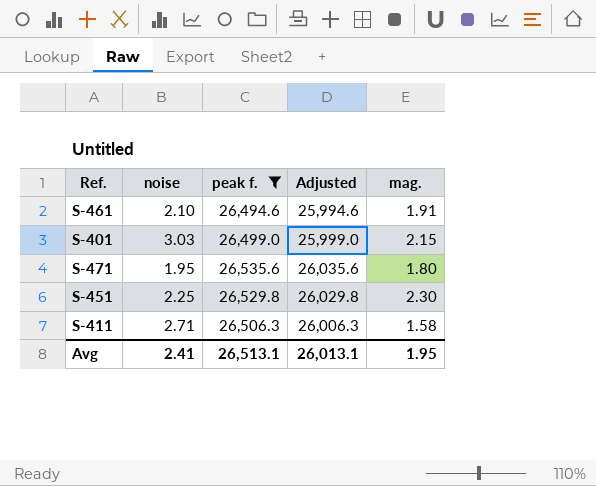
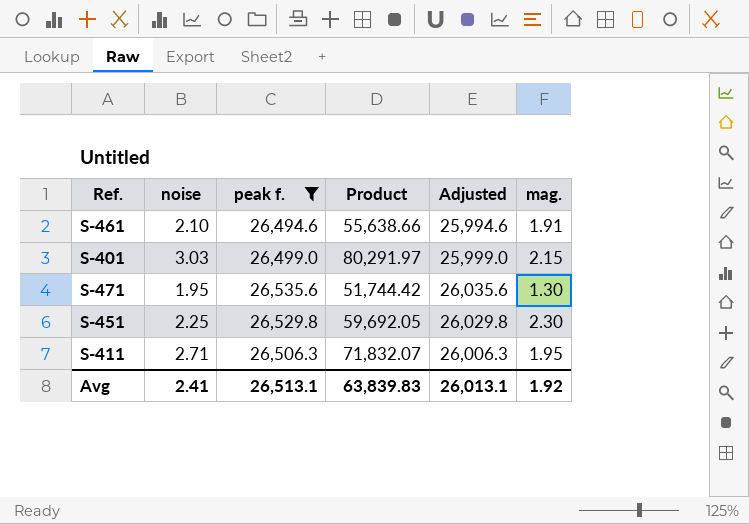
column Product | formula: none -> [noise] * [peak f.]
S-471 | mag.: 1.80 -> 1.30
S-411 | mag.: 1.58 -> 1.95
Avg | mag.: 1.95 -> 1.92

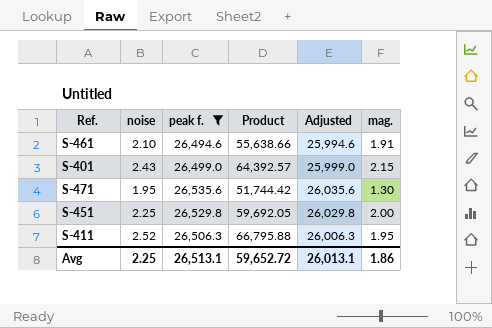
S-401 | noise: 3.03 -> 2.43
S-401 | Product: 80,291.97 -> 64,392.57
S-451 | mag.: 2.30 -> 2.00
S-411 | noise: 2.71 -> 2.52
S-411 | Product: 71,832.07 -> 66,795.88
Avg | noise: 2.41 -> 2.25
Avg | Product: 63,839.83 -> 59,652.72
Avg | mag.: 1.92 -> 1.86

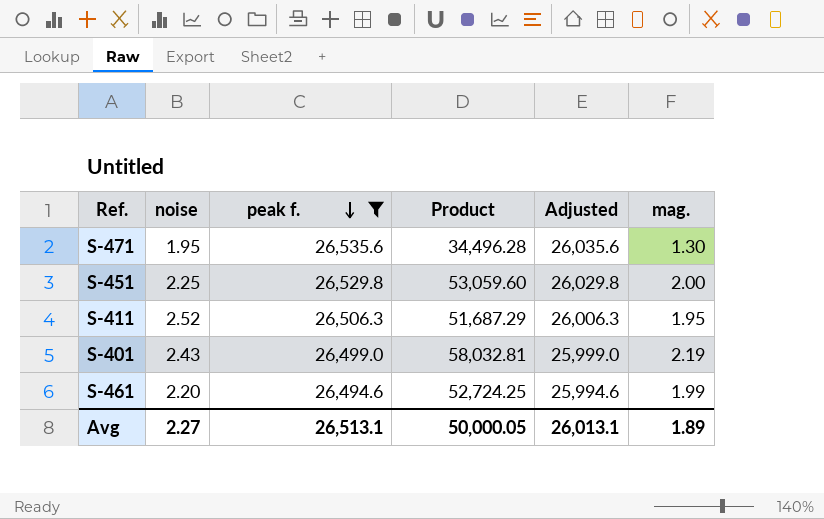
row order: none -> peak f. descending
column Product | formula: [noise] * [peak f.] -> [peak f.] * [mag.]
S-401 | mag.: 2.15 -> 2.19
S-461 | noise: 2.10 -> 2.20
S-461 | mag.: 1.91 -> 1.99
Avg | noise: 2.25 -> 2.27
Avg | Product: 59,652.72 -> 50,000.05
Avg | mag.: 1.86 -> 1.89

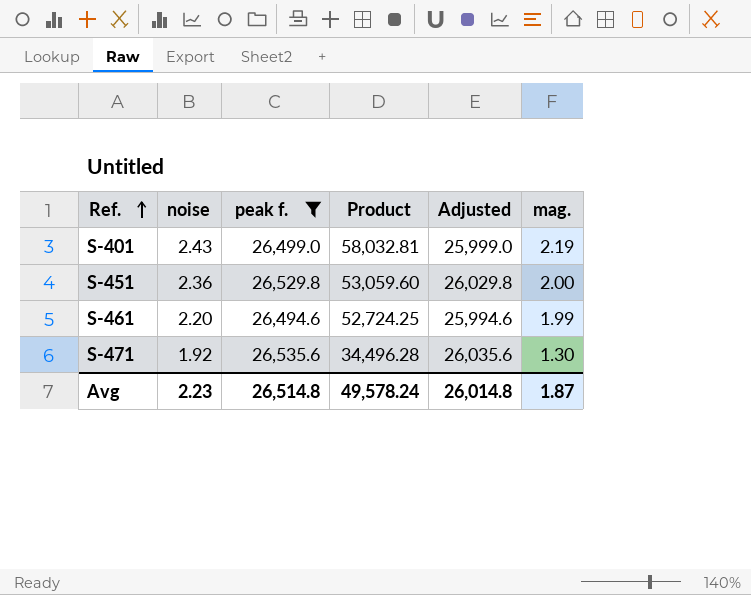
row order: peak f. descending -> Ref. ascending
row S-411: 2.52 | 26,506.3 | 51,687.29 | 26,006.3 | 1.95 -> none
S-451 | noise: 2.25 -> 2.36
S-471 | noise: 1.95 -> 1.92
Avg | noise: 2.27 -> 2.23
Avg | peak f.: 26,513.1 -> 26,514.8
Avg | Product: 50,000.05 -> 49,578.24
Avg | Adjusted: 26,013.1 -> 26,014.8
Avg | mag.: 1.89 -> 1.87

